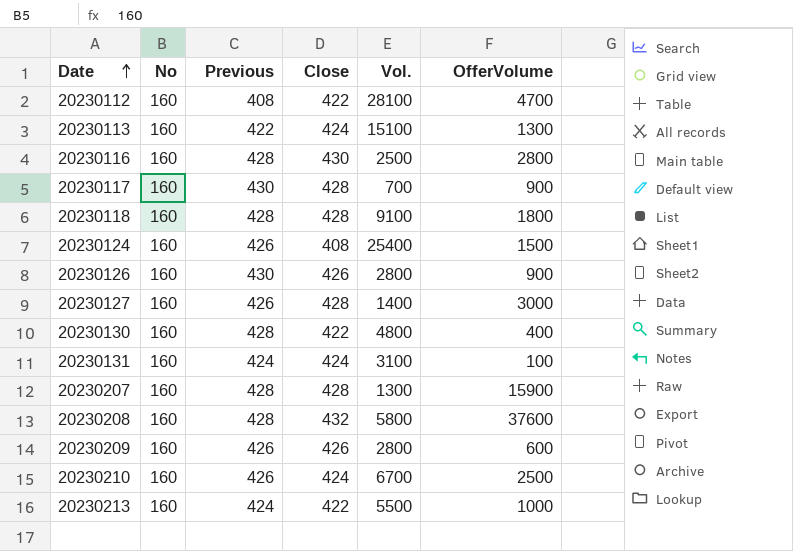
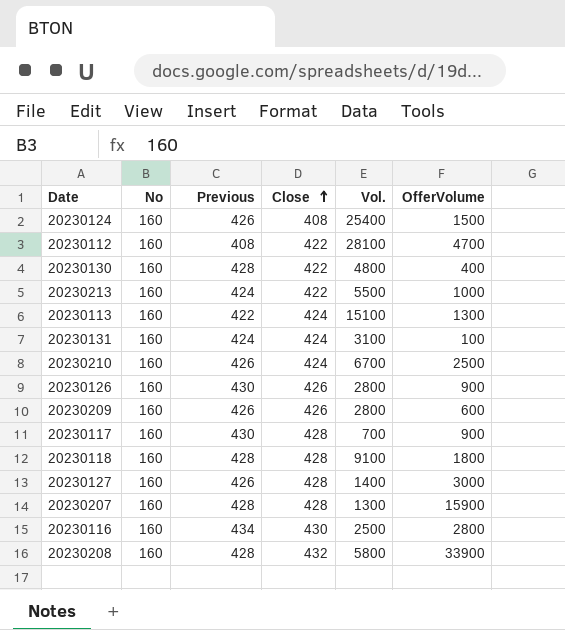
row order: Date ascending -> Close ascending
20230116 | Previous: 428 -> 434
20230208 | OfferVolume: 37600 -> 33900

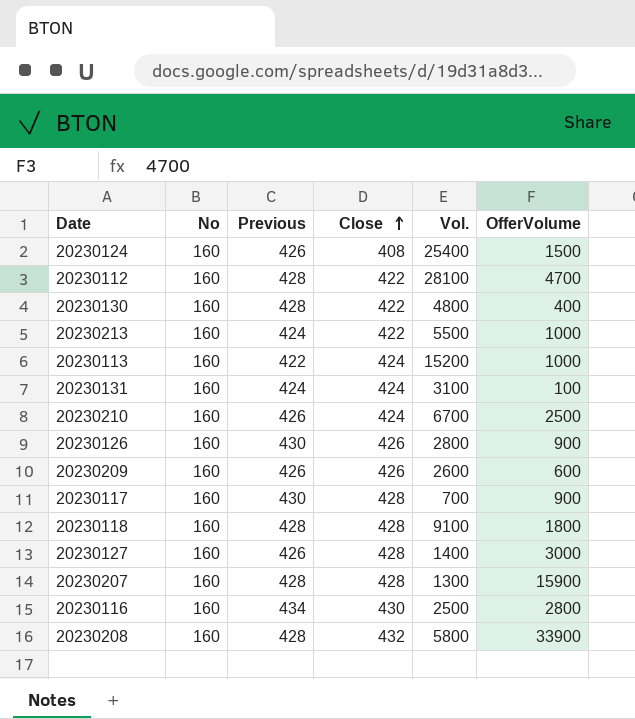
20230112 | Previous: 408 -> 428
20230113 | Vol.: 15100 -> 15200
20230113 | OfferVolume: 1300 -> 1000
20230209 | Vol.: 2800 -> 2600

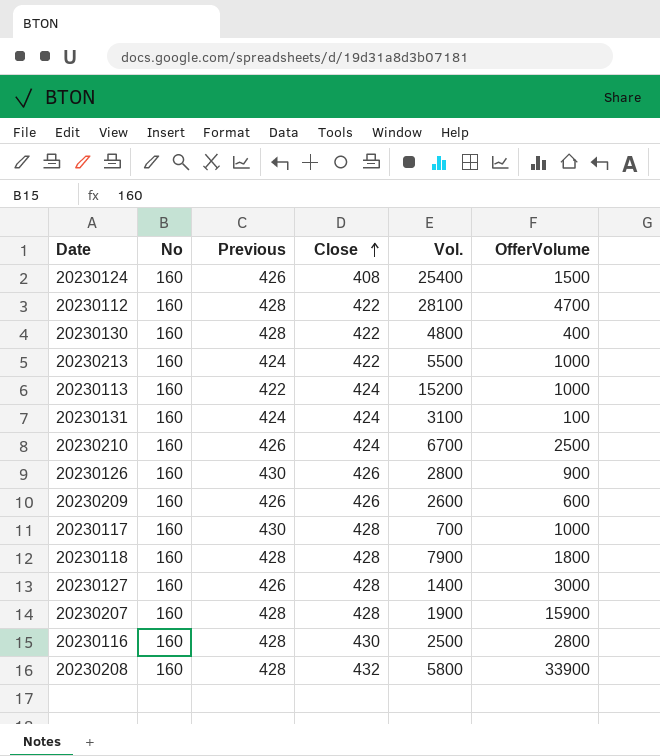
20230117 | OfferVolume: 900 -> 1000
20230118 | Vol.: 9100 -> 7900
20230207 | Vol.: 1300 -> 1900
20230116 | Previous: 434 -> 428

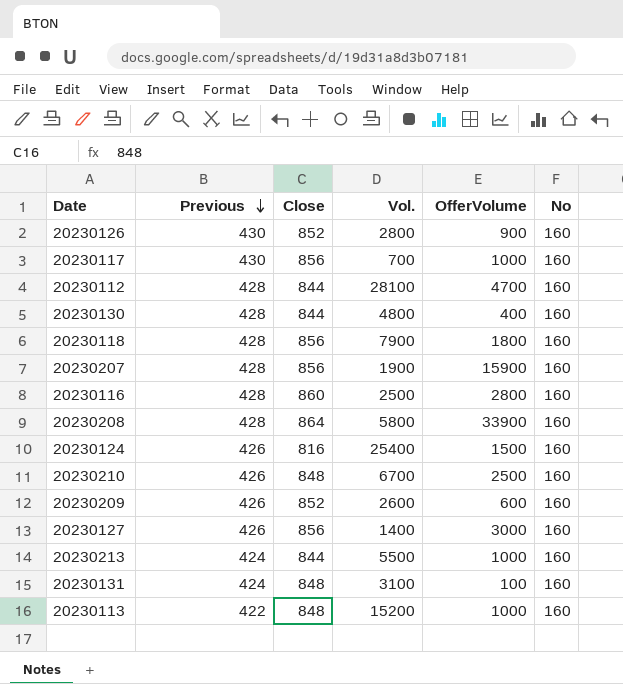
row order: Close ascending -> Previous descending
column No | position: 2 -> 6
20230126 | Close: 426 -> 852
20230117 | Close: 428 -> 856
20230112 | Close: 422 -> 844
20230130 | Close: 422 -> 844
20230118 | Close: 428 -> 856
20230207 | Close: 428 -> 856
20230116 | Close: 430 -> 860
20230208 | Close: 432 -> 864
20230124 | Close: 408 -> 816
20230210 | Close: 424 -> 848
20230209 | Close: 426 -> 852
20230127 | Close: 428 -> 856
20230213 | Close: 422 -> 844
20230131 | Close: 424 -> 848
20230113 | Close: 424 -> 848

